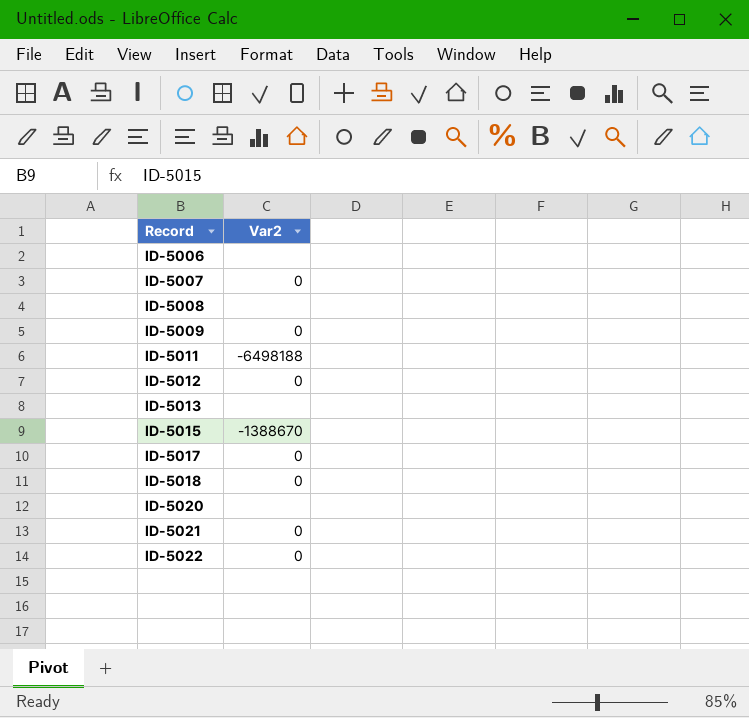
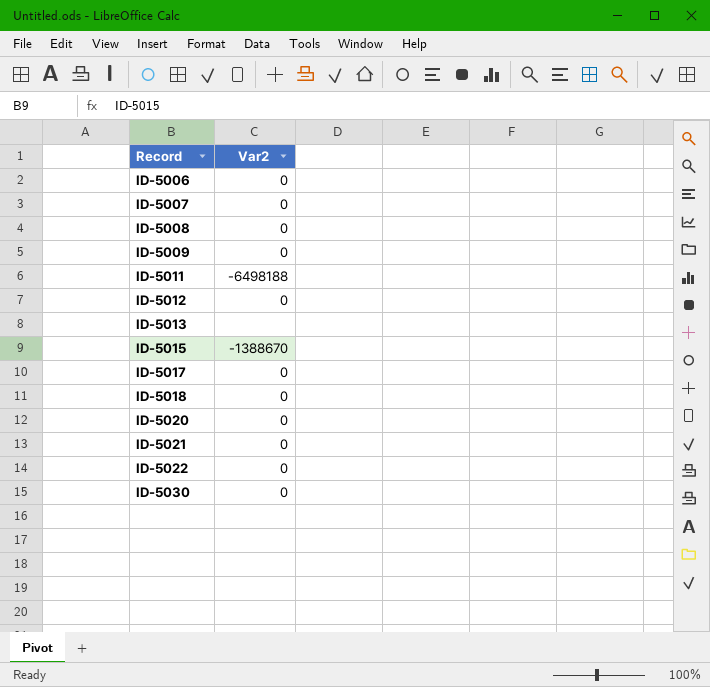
ID-5006 | Var2: none -> 0
ID-5008 | Var2: none -> 0
ID-5020 | Var2: none -> 0
row ID-5030: none -> 0

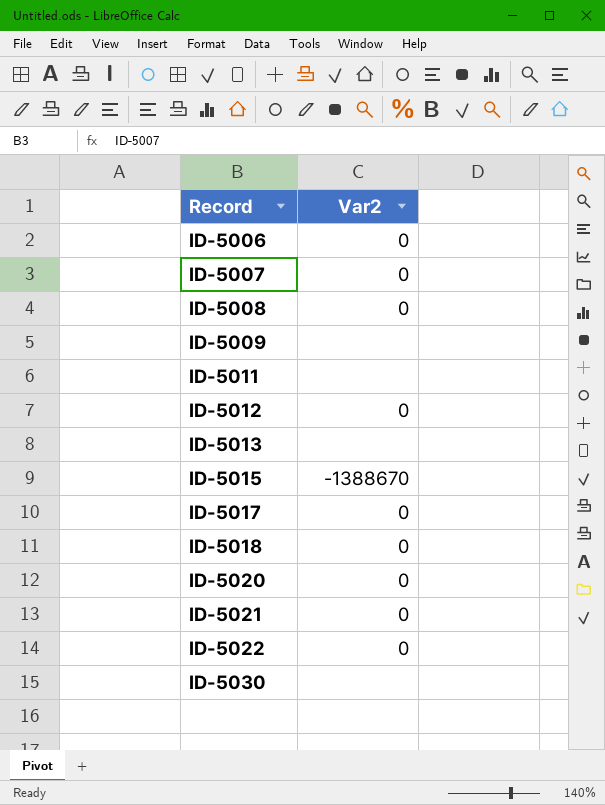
ID-5009 | Var2: 0 -> none
ID-5011 | Var2: -6498188 -> none
ID-5030 | Var2: 0 -> none

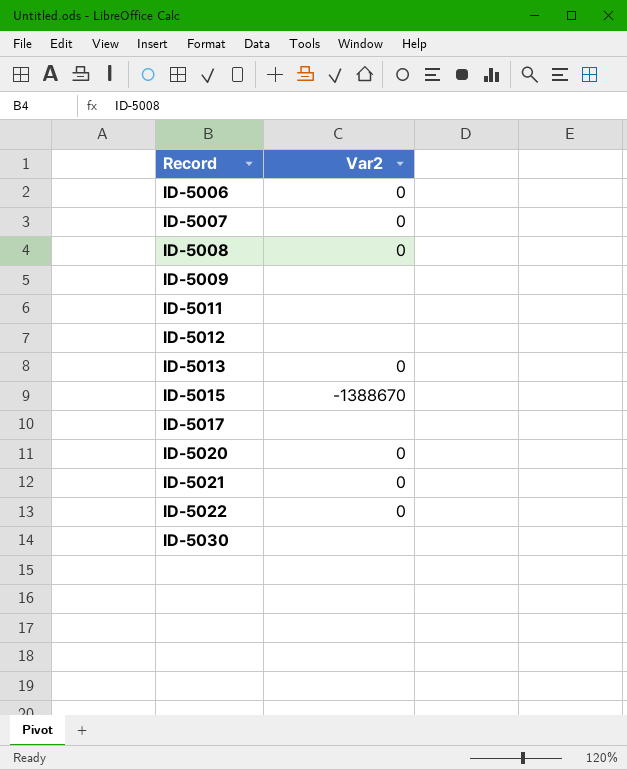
row ID-5018: 0 -> none
ID-5012 | Var2: 0 -> none
ID-5013 | Var2: none -> 0
ID-5017 | Var2: 0 -> none

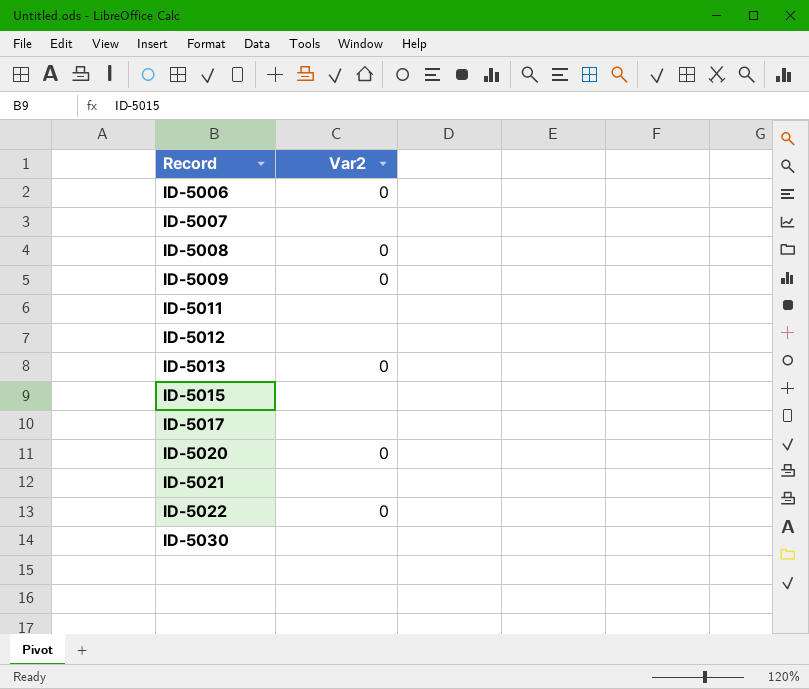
ID-5007 | Var2: 0 -> none
ID-5009 | Var2: none -> 0
ID-5015 | Var2: -1388670 -> none
ID-5021 | Var2: 0 -> none

